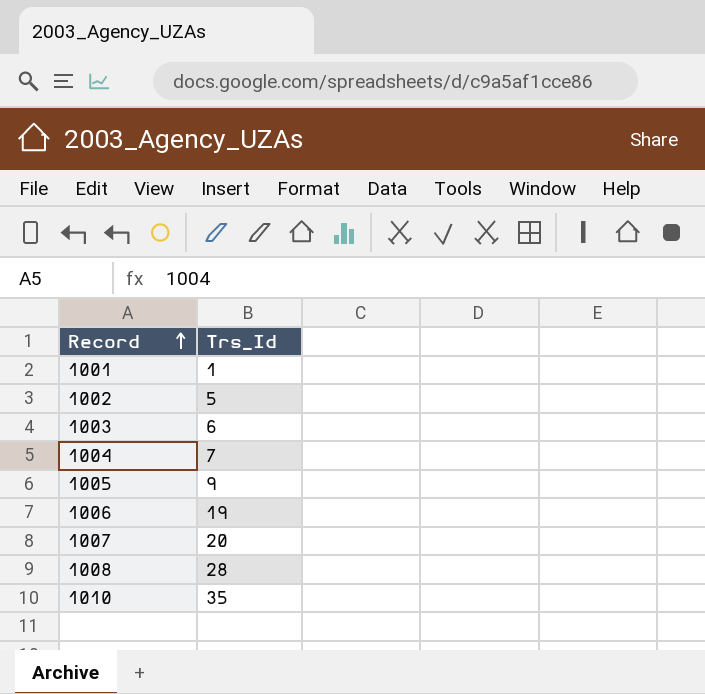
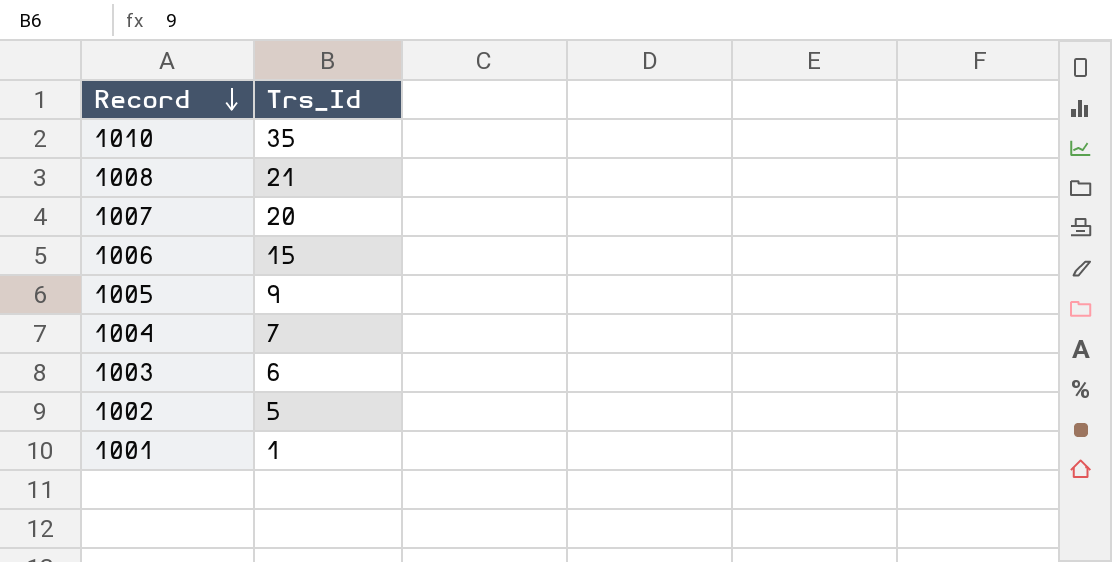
row order: Record ascending -> Record descending
1008 | Trs_Id: 28 -> 21
1006 | Trs_Id: 19 -> 15

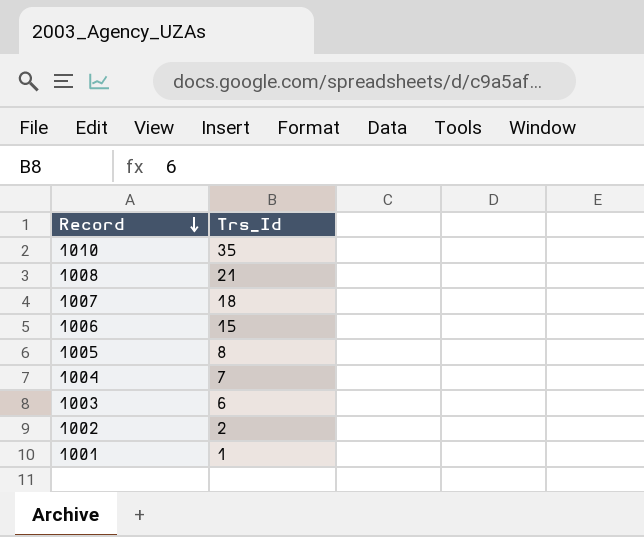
1007 | Trs_Id: 20 -> 18
1005 | Trs_Id: 9 -> 8
1002 | Trs_Id: 5 -> 2

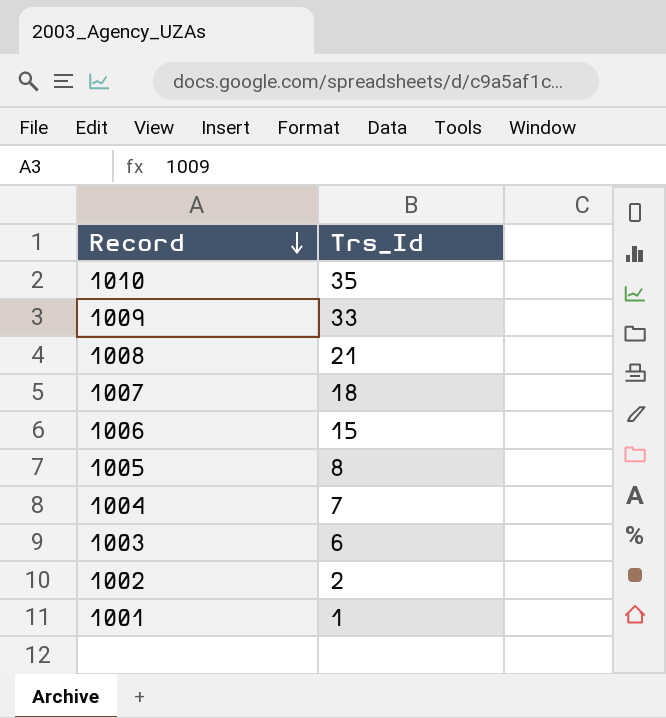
row 1009: none -> 33

